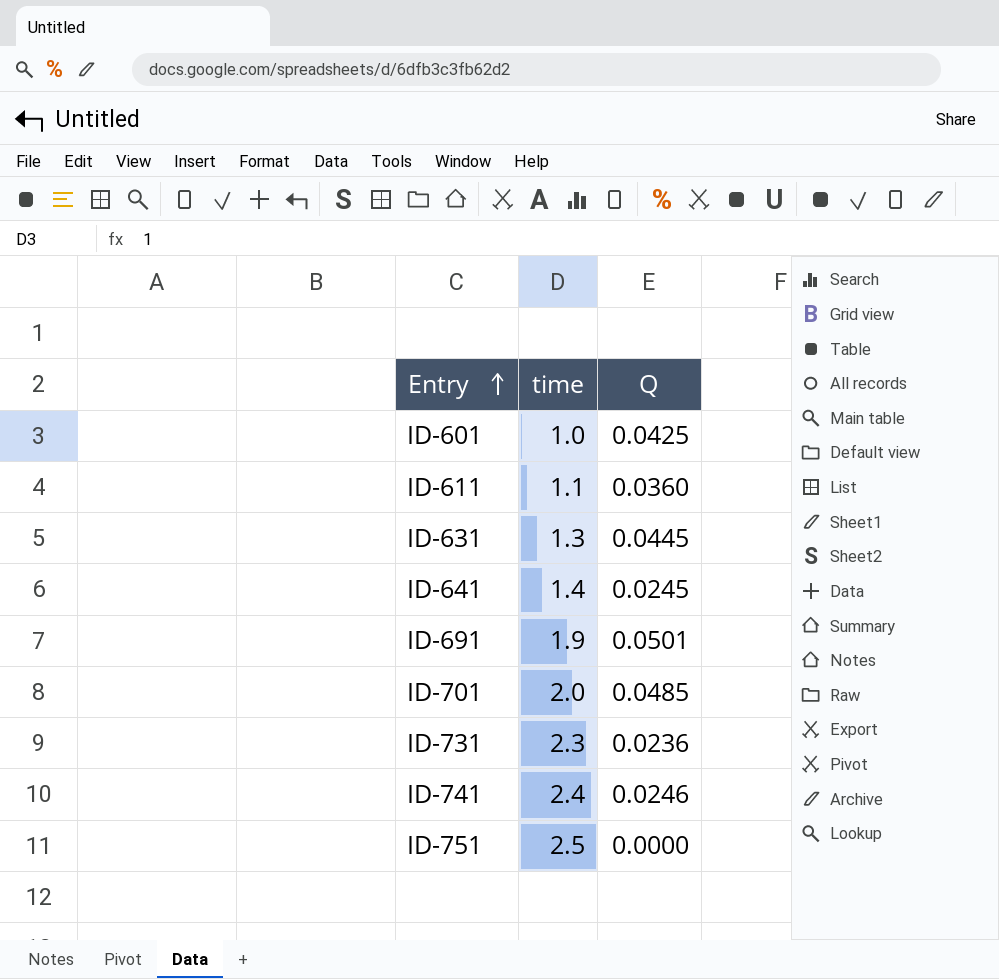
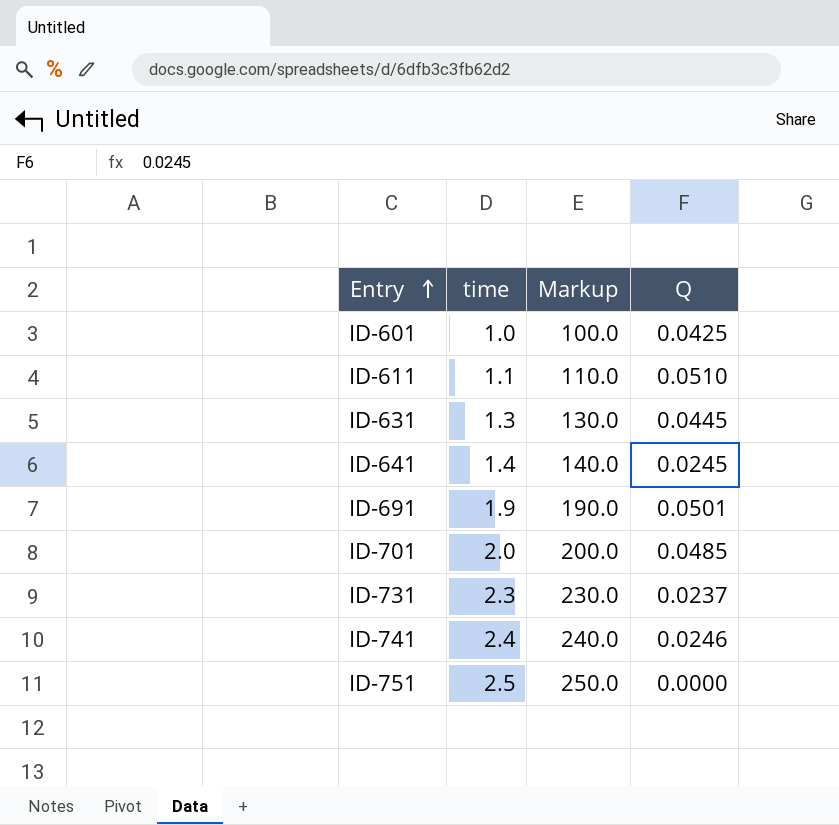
column Markup | formula: none -> [time] * 100
ID-611 | Q: 0.0360 -> 0.0510
ID-731 | Q: 0.0236 -> 0.0237

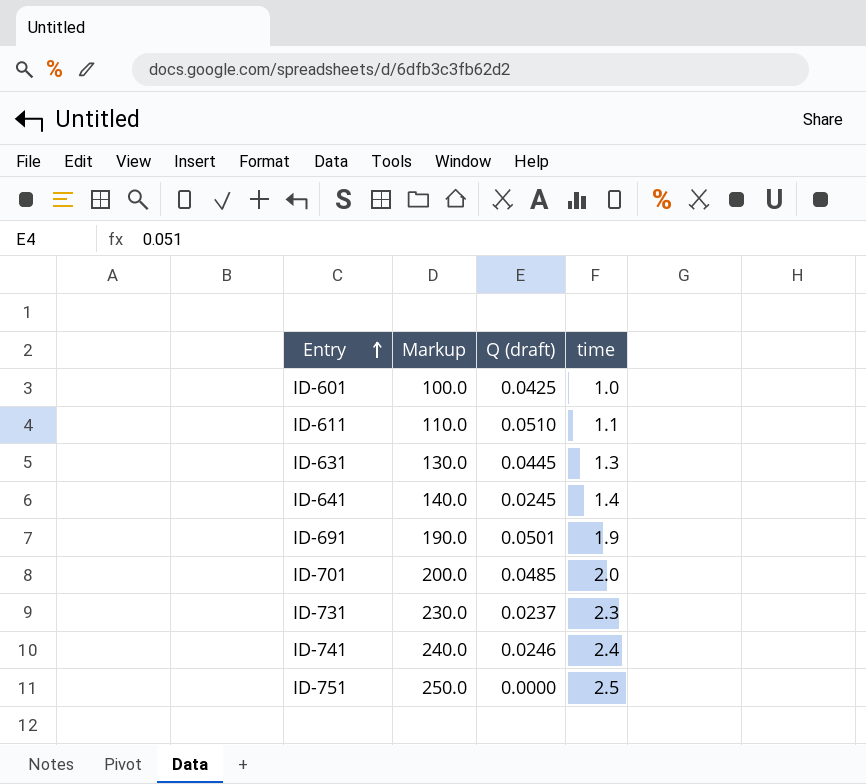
column name: Q -> Q (draft)
column time | position: 2 -> 4

